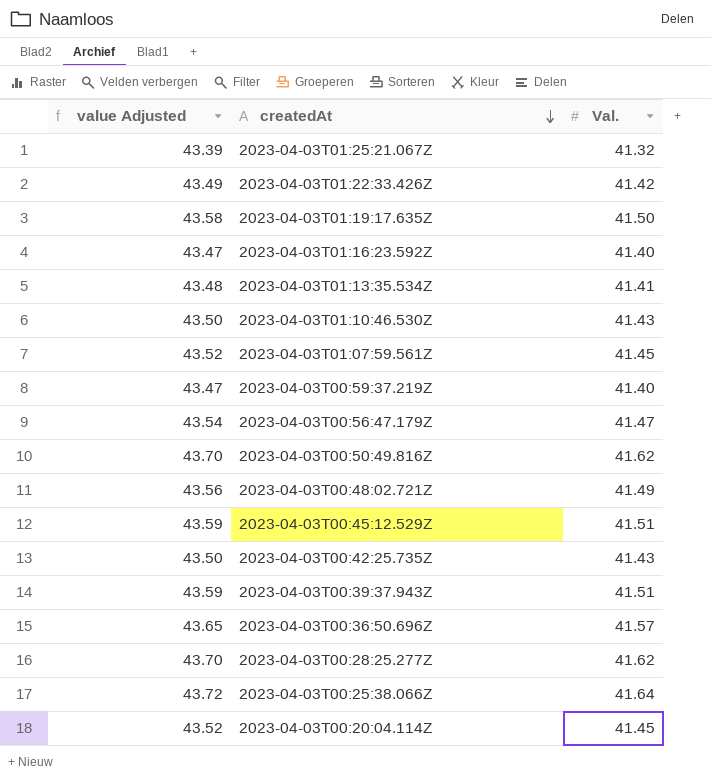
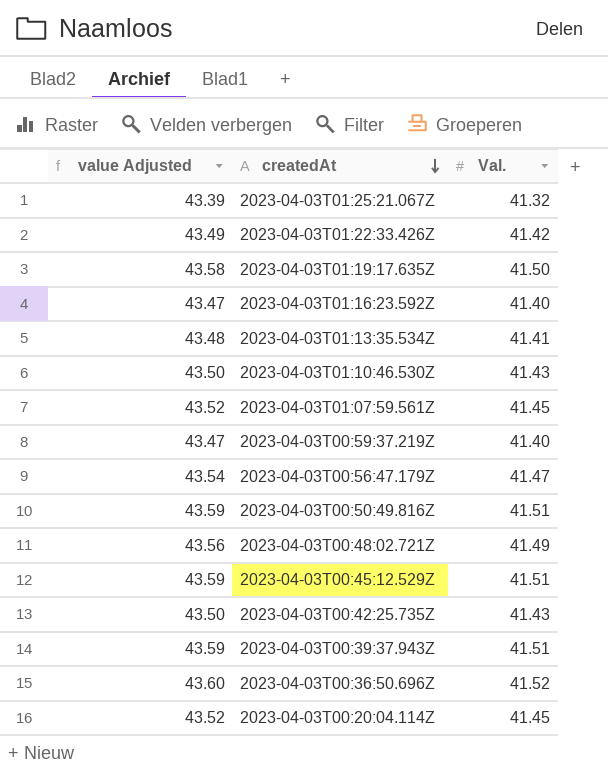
row 2023-04-03T00:28:25.277Z: 43.70 | 41.62 -> none
row 2023-04-03T00:25:38.066Z: 43.72 | 41.64 -> none
2023-04-03T00:50:49.816Z | value Adjusted: 43.70 -> 43.59
2023-04-03T00:50:49.816Z | Val.: 41.62 -> 41.51
2023-04-03T00:36:50.696Z | value Adjusted: 43.65 -> 43.60
2023-04-03T00:36:50.696Z | Val.: 41.57 -> 41.52

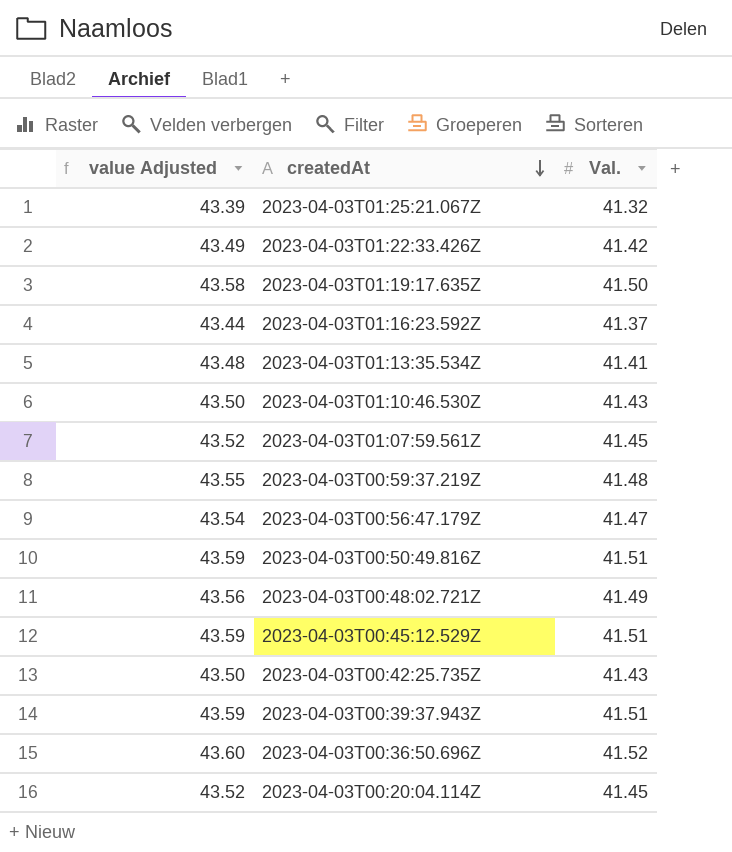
2023-04-03T01:16:23.592Z | value Adjusted: 43.47 -> 43.44
2023-04-03T01:16:23.592Z | Val.: 41.40 -> 41.37
2023-04-03T00:59:37.219Z | value Adjusted: 43.47 -> 43.55
2023-04-03T00:59:37.219Z | Val.: 41.40 -> 41.48

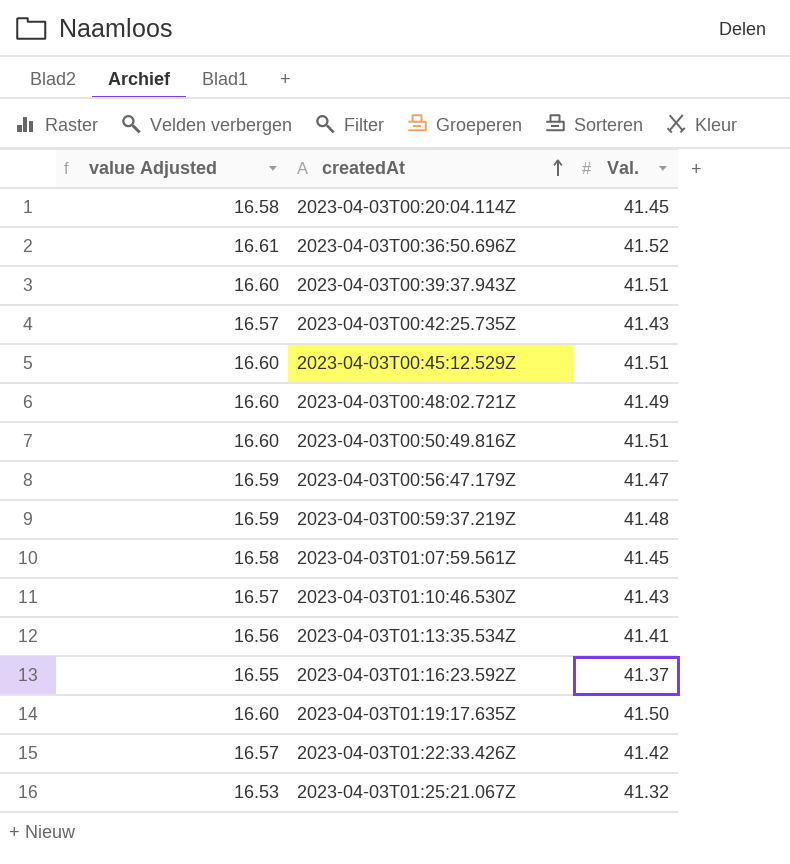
row order: createdAt descending -> createdAt ascending
column value Adjusted | formula: [Val.] * 1.05 -> [Val.] * 0.4

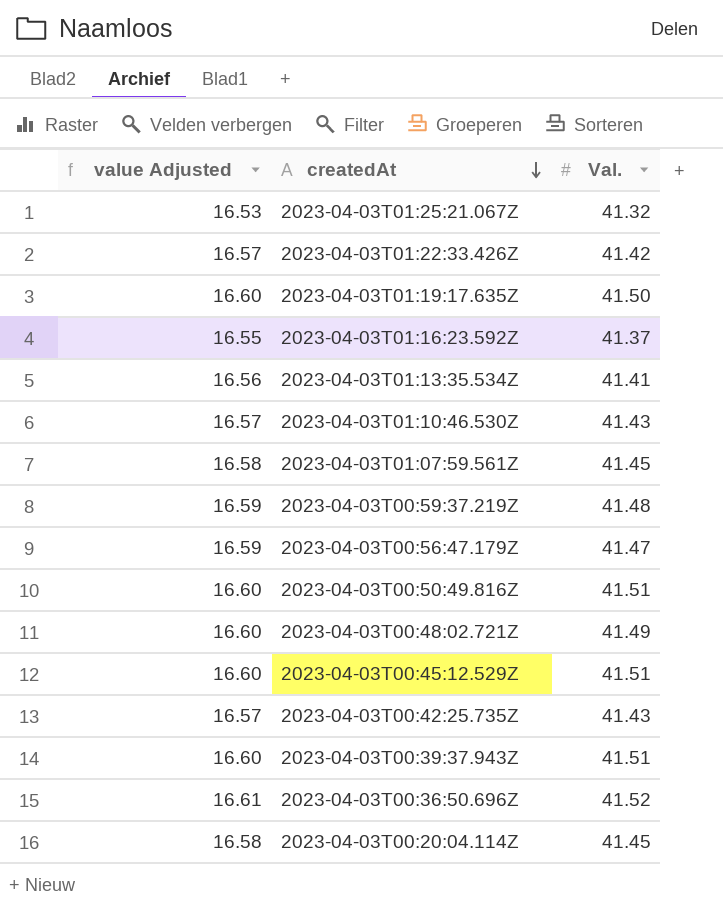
row order: createdAt ascending -> createdAt descending

